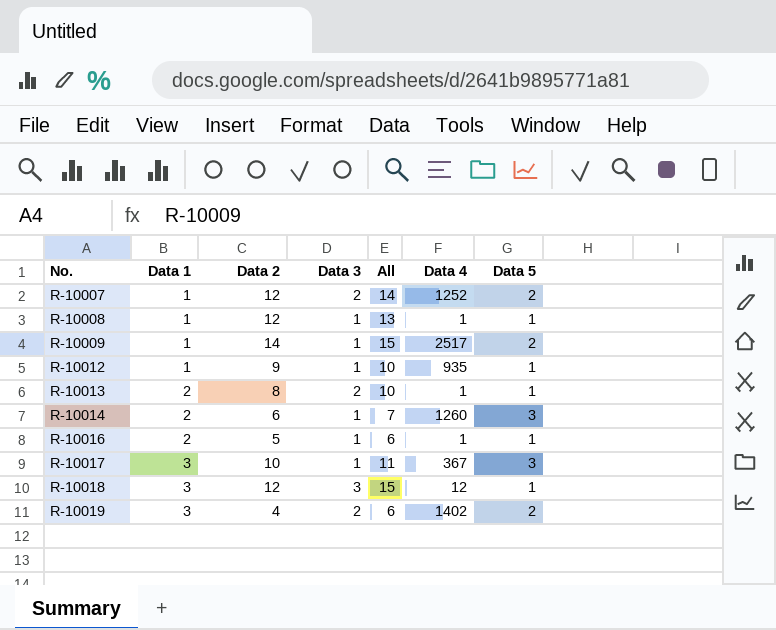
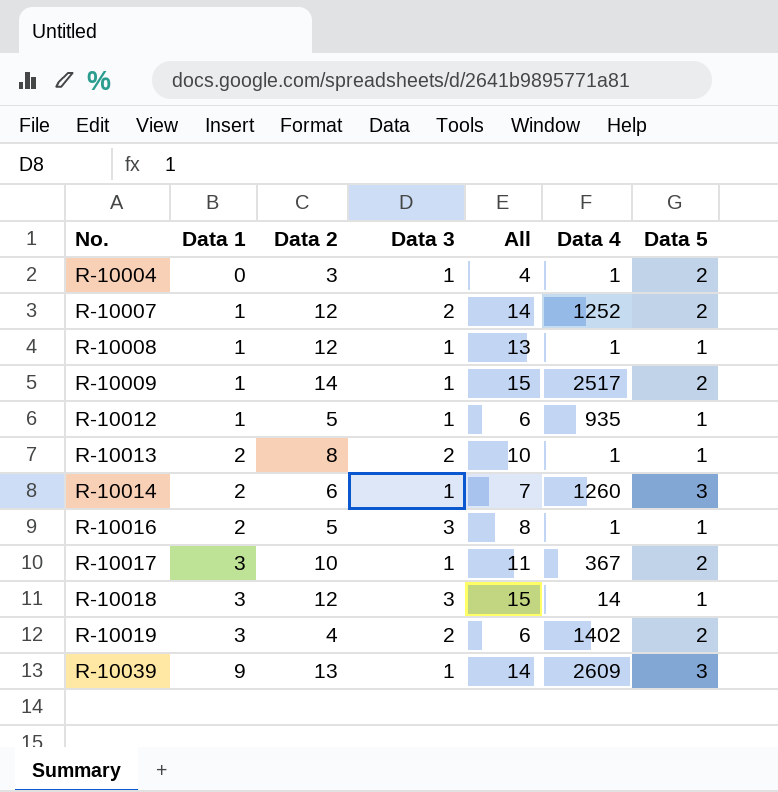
row R-10004: none -> 0 | 3 | 1 | 4 | 1 | 2
R-10012 | Data 2: 9 -> 5
R-10012 | All: 10 -> 6
R-10016 | Data 3: 1 -> 3
R-10016 | All: 6 -> 8
R-10017 | Data 5: 3 -> 2
R-10018 | Data 4: 12 -> 14
row R-10039: none -> 9 | 13 | 1 | 14 | 2609 | 3

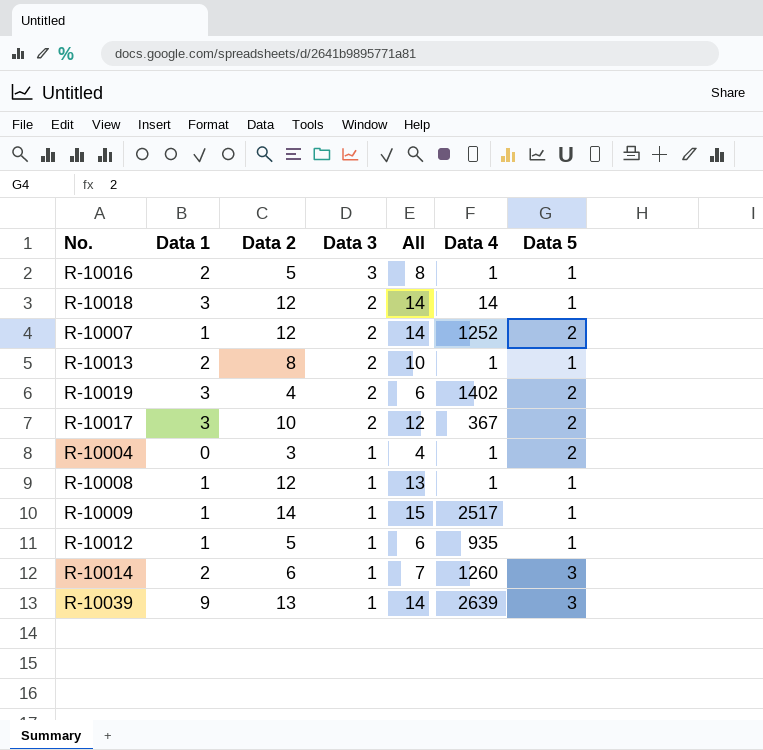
row order: No. ascending -> Data 3 descending
R-10018 | Data 3: 3 -> 2
R-10018 | All: 15 -> 14
R-10017 | Data 3: 1 -> 2
R-10017 | All: 11 -> 12
R-10009 | Data 5: 2 -> 1
R-10039 | Data 4: 2609 -> 2639

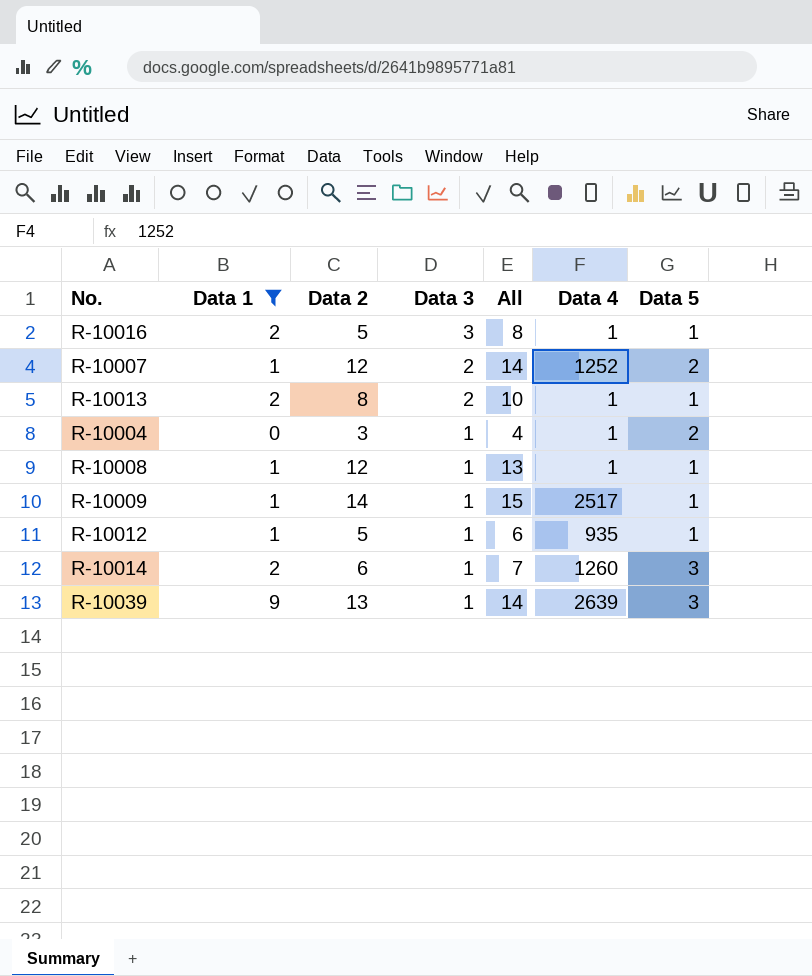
filter: none -> Data 1 != 3

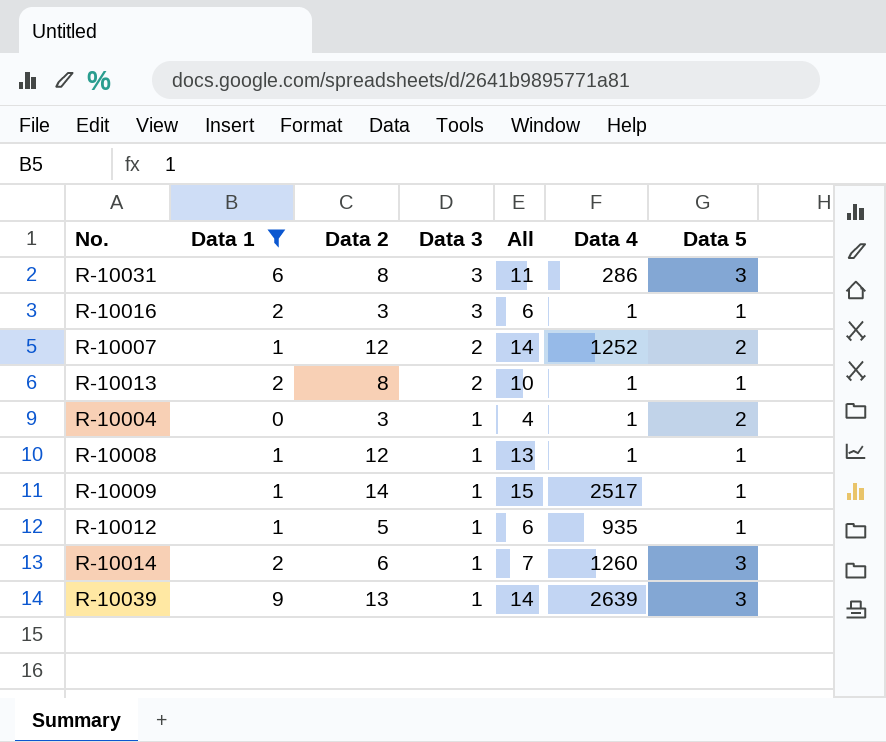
row R-10031: none -> 6 | 8 | 3 | 11 | 286 | 3
R-10016 | Data 2: 5 -> 3
R-10016 | All: 8 -> 6

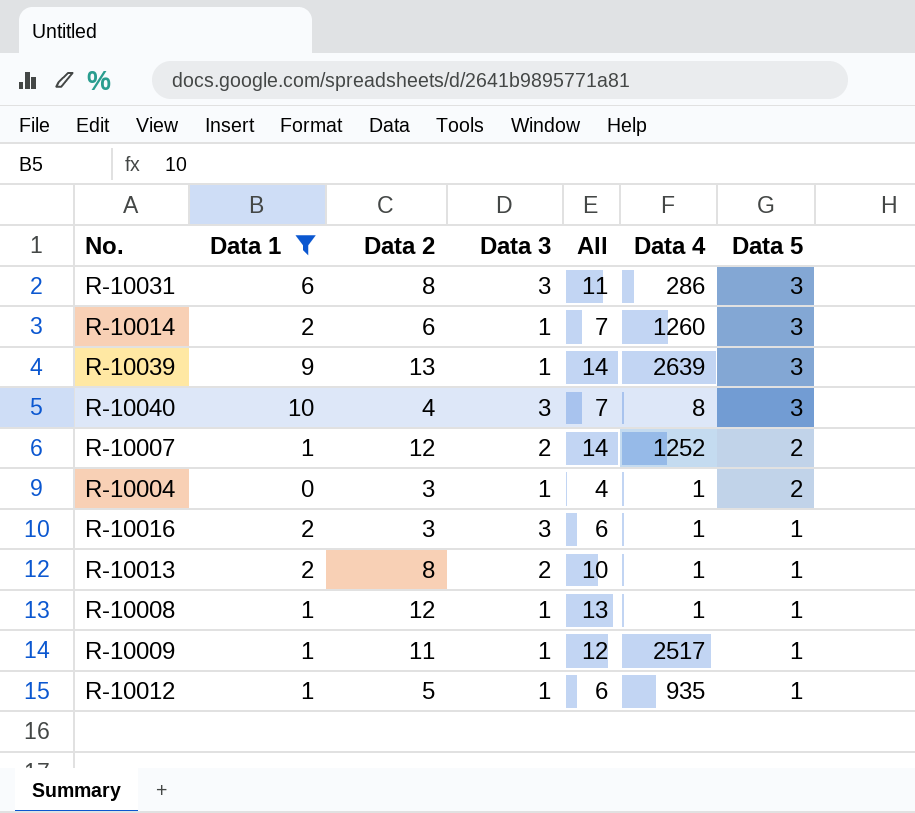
row order: Data 3 descending -> Data 5 descending
row R-10040: none -> 10 | 4 | 3 | 7 | 8 | 3
R-10009 | Data 2: 14 -> 11
R-10009 | All: 15 -> 12

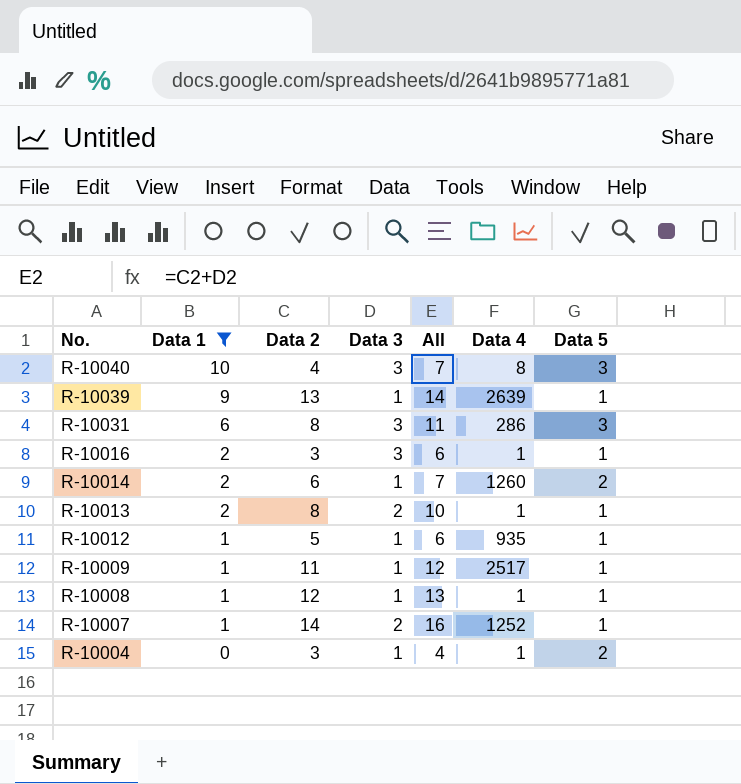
row order: Data 5 descending -> No. descending
R-10039 | Data 5: 3 -> 1
R-10014 | Data 5: 3 -> 2
R-10007 | Data 2: 12 -> 14
R-10007 | All: 14 -> 16
R-10007 | Data 5: 2 -> 1

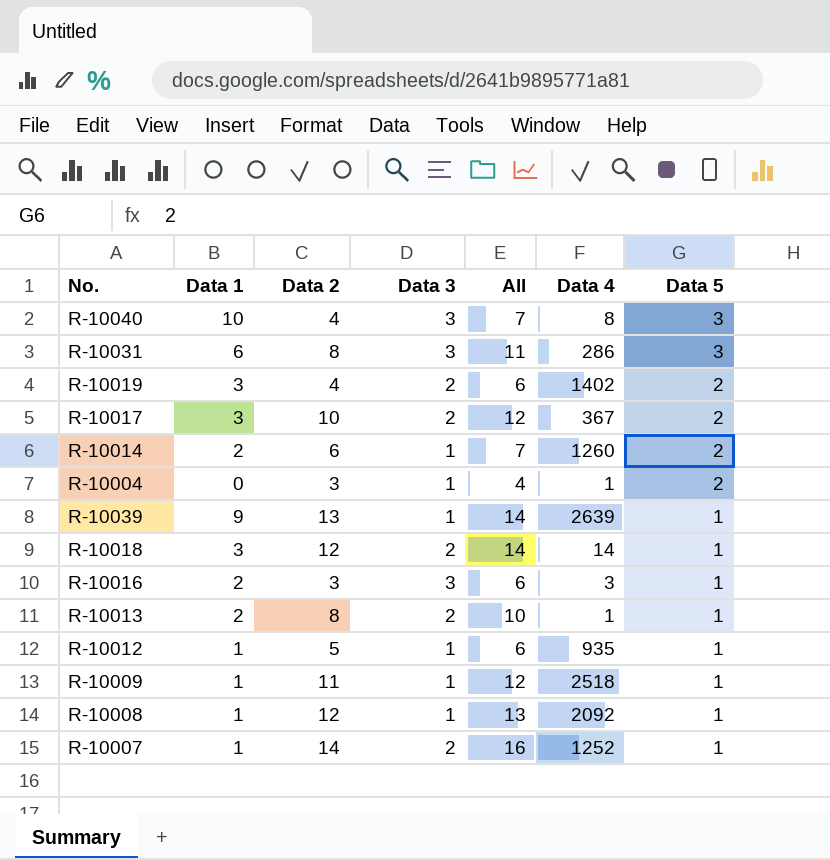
filter: Data 1 != 3 -> none
row order: No. descending -> Data 5 descending
R-10016 | Data 4: 1 -> 3
R-10009 | Data 4: 2517 -> 2518
R-10008 | Data 4: 1 -> 2092

